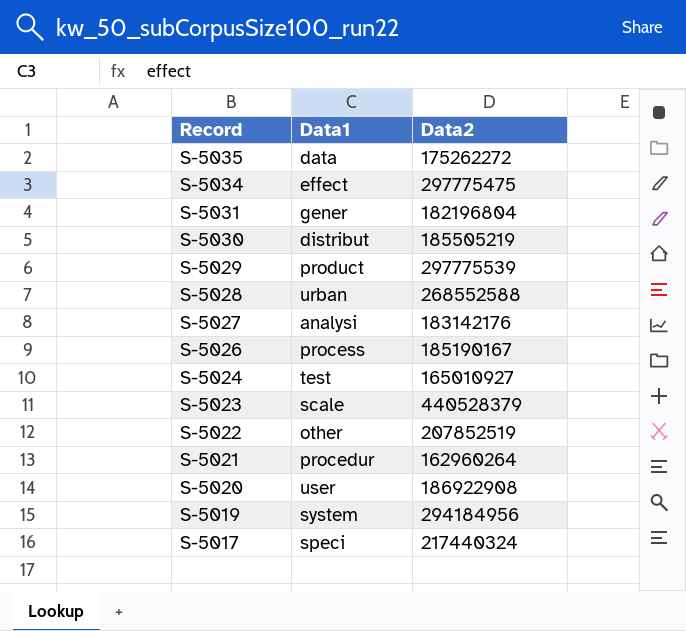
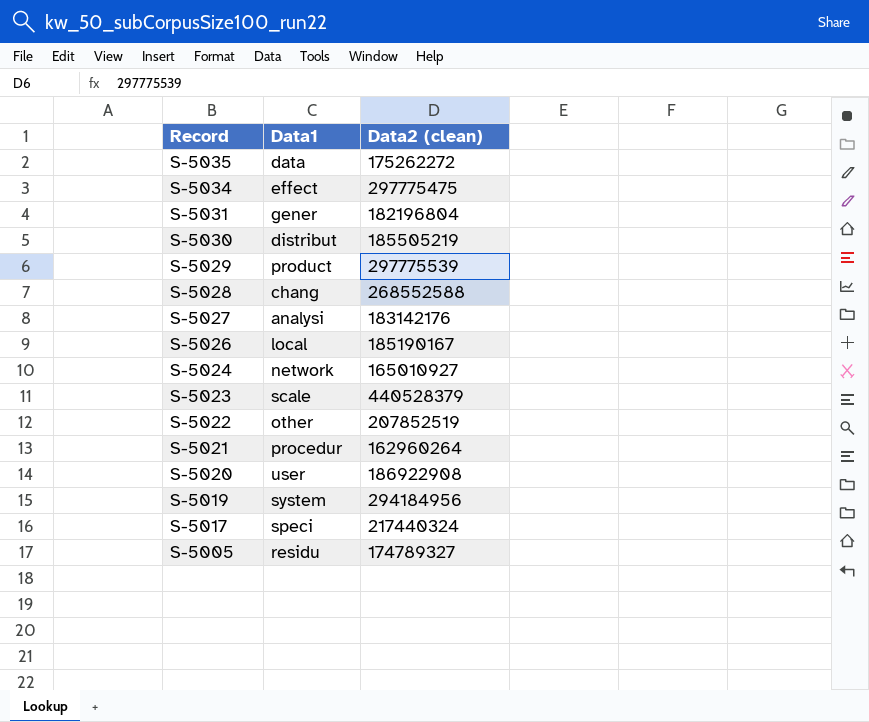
column name: Data2 -> Data2 (clean)
S-5028 | Data1: urban -> chang
S-5026 | Data1: process -> local
S-5024 | Data1: test -> network
row S-5005: none -> residu | 174789327

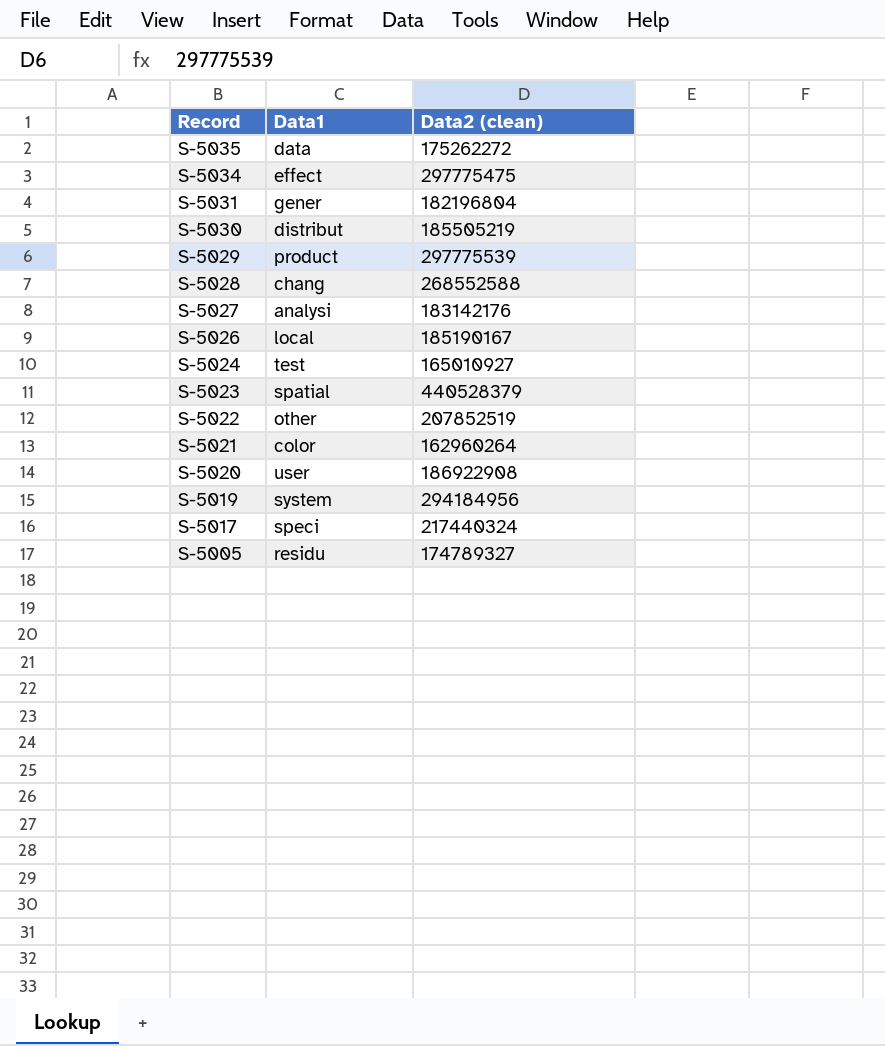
S-5024 | Data1: network -> test
S-5023 | Data1: scale -> spatial
S-5021 | Data1: procedur -> color

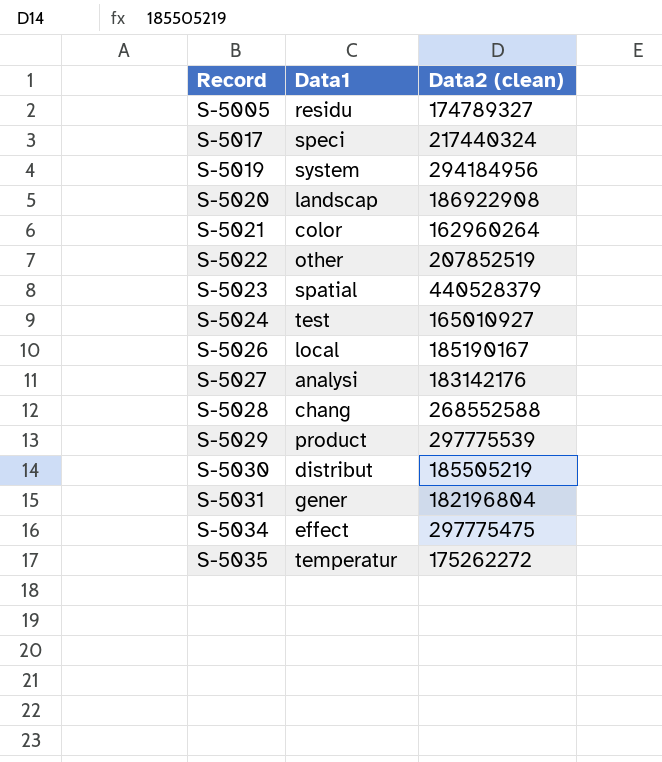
row order: Record descending -> Record ascending
S-5020 | Data1: user -> landscap
S-5035 | Data1: data -> temperatur

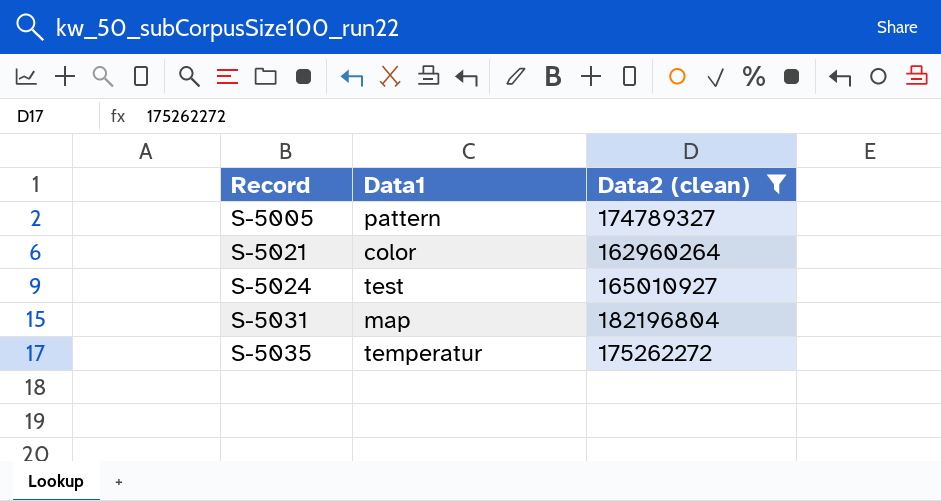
filter: none -> Data2 (clean) <= 182196804
S-5005 | Data1: residu -> pattern
S-5031 | Data1: gener -> map

